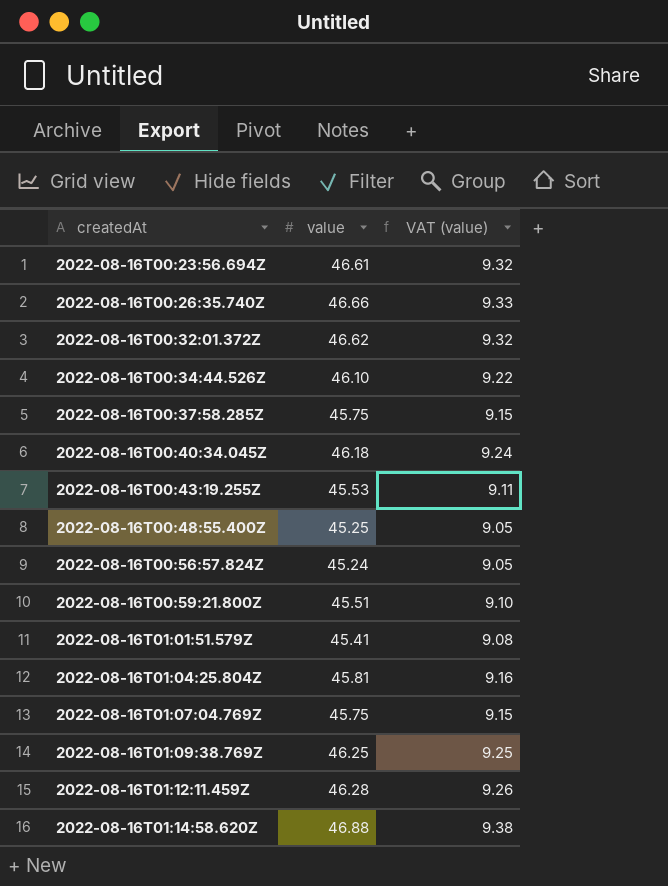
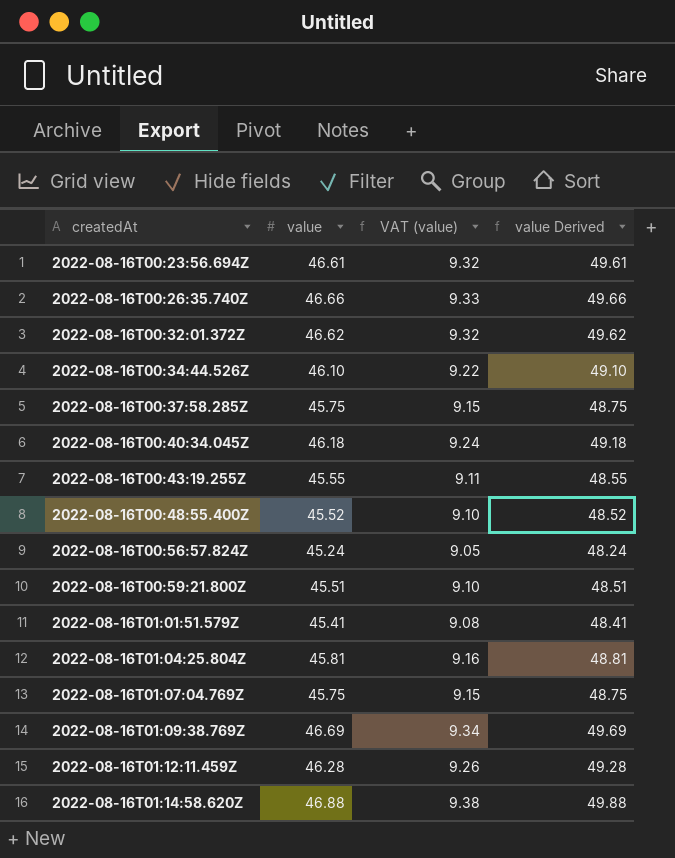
column value Derived | formula: none -> [value] + 3
2022-08-16T00:43:19.255Z | value: 45.53 -> 45.55
2022-08-16T00:48:55.400Z | value: 45.25 -> 45.52
2022-08-16T00:48:55.400Z | VAT (value): 9.05 -> 9.10
2022-08-16T01:09:38.769Z | value: 46.25 -> 46.69
2022-08-16T01:09:38.769Z | VAT (value): 9.25 -> 9.34

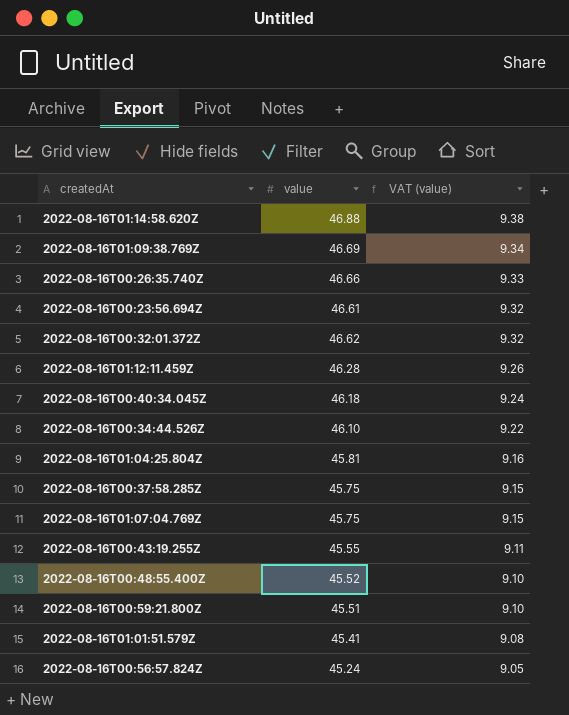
row order: createdAt ascending -> VAT (value) descending
column value Derived | formula: [value] + 3 -> none

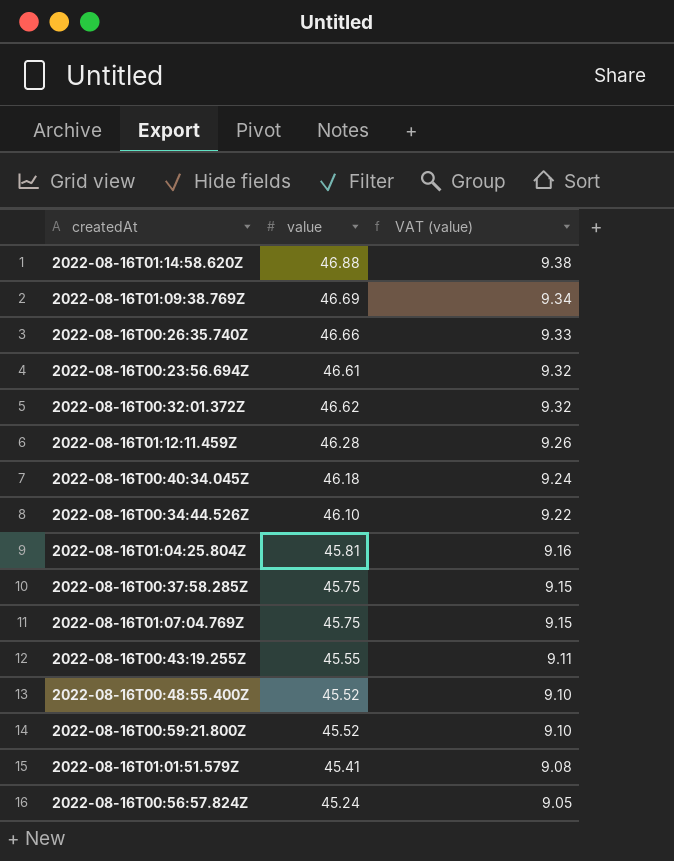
2022-08-16T00:59:21.800Z | value: 45.51 -> 45.52

